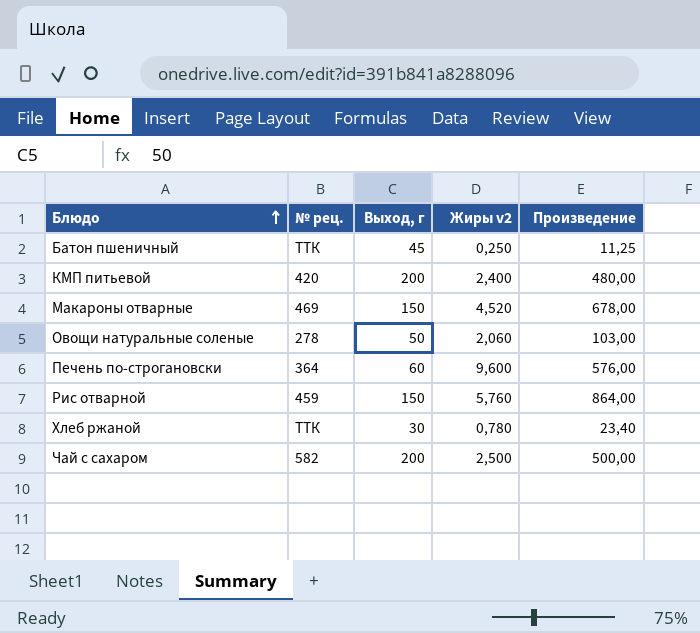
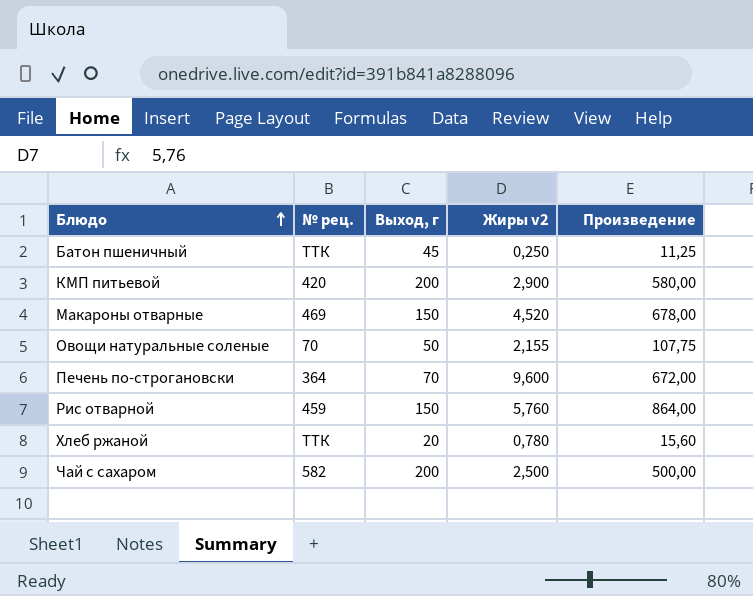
КМП питьевой | Жиры v2: 2,400 -> 2,900
КМП питьевой | Произведение: 480,00 -> 580,00
Овощи натуральные соленые | № рец.: 278 -> 70
Овощи натуральные соленые | Жиры v2: 2,060 -> 2,155
Овощи натуральные соленые | Произведение: 103,00 -> 107,75
Печень по-строгановски | Выход, г: 60 -> 70
Печень по-строгановски | Произведение: 576,00 -> 672,00
Хлеб ржаной | Выход, г: 30 -> 20
Хлеб ржаной | Произведение: 23,40 -> 15,60

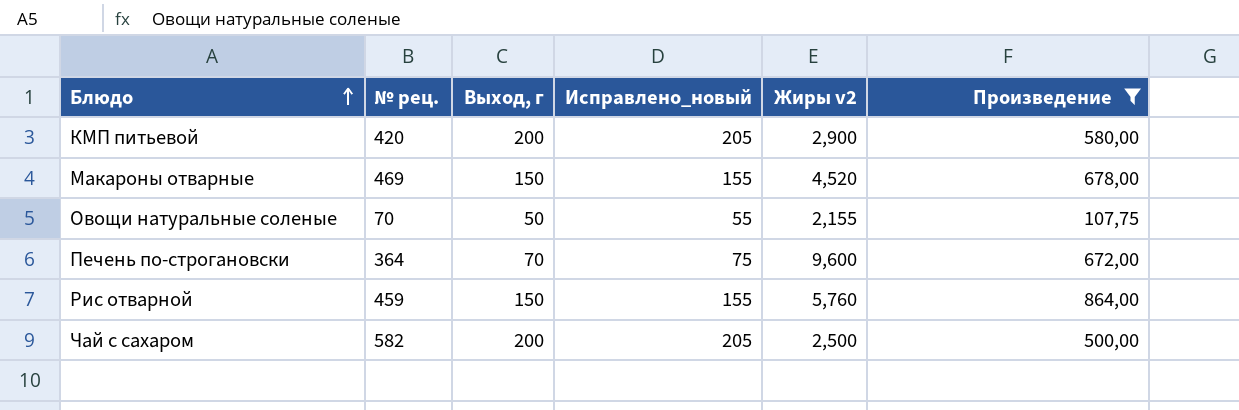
filter: none -> Произведение >= 107,75
column Исправлено_новый | formula: none -> [Выход, г] + 5

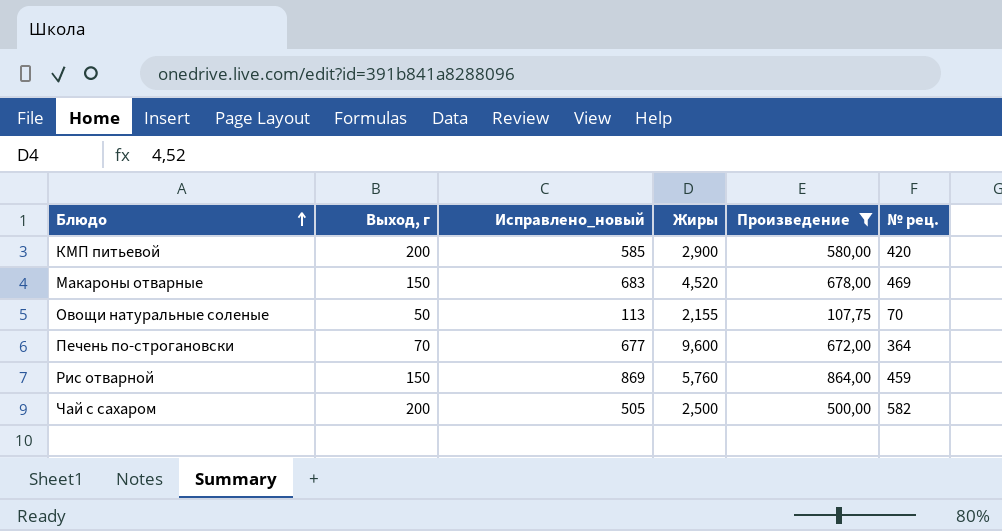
column Исправлено_новый | formula: [Выход, г] + 5 -> [Произведение] + 5
column name: Жиры v2 -> Жиры
column № рец. | position: 2 -> 6

